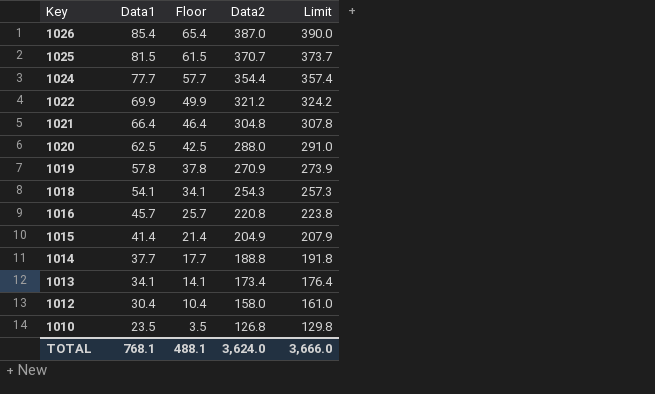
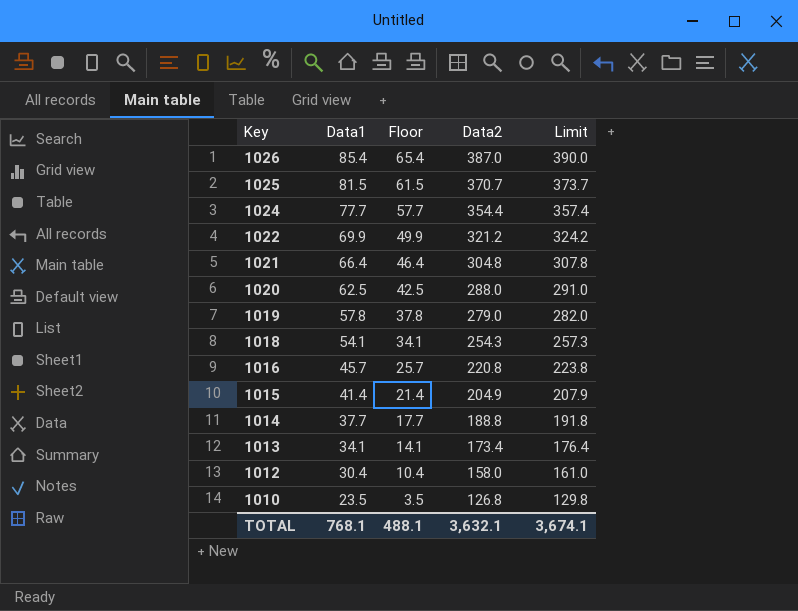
1019 | Data2: 270.9 -> 279.0
1019 | Limit: 273.9 -> 282.0
TOTAL | Data2: 3,624.0 -> 3,632.1
TOTAL | Limit: 3,666.0 -> 3,674.1

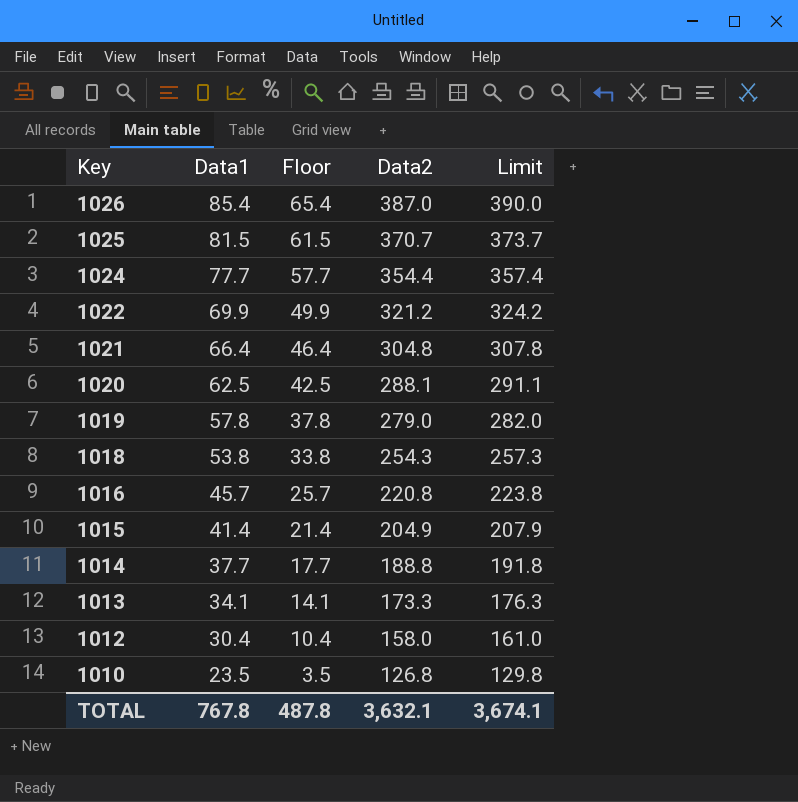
1020 | Data2: 288.0 -> 288.1
1020 | Limit: 291.0 -> 291.1
1018 | Data1: 54.1 -> 53.8
1018 | Floor: 34.1 -> 33.8
1013 | Data2: 173.4 -> 173.3
1013 | Limit: 176.4 -> 176.3
TOTAL | Data1: 768.1 -> 767.8
TOTAL | Floor: 488.1 -> 487.8

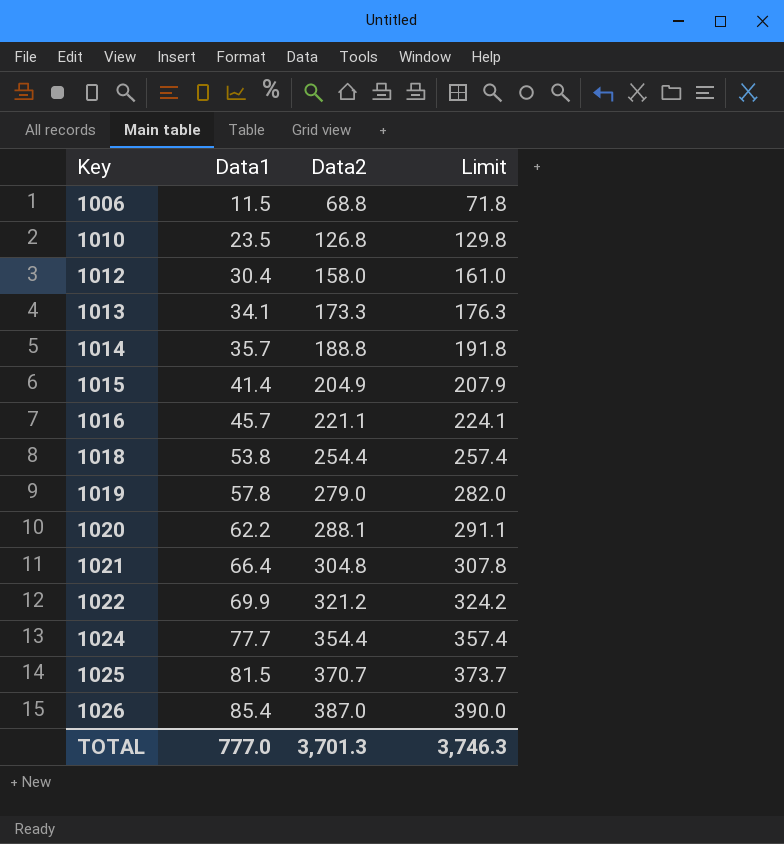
row order: Key descending -> Key ascending
column Floor | formula: [Data1] - 20 -> none
row 1006: none -> 11.5 | 68.8 | 71.8
1014 | Data1: 37.7 -> 35.7
1016 | Data2: 220.8 -> 221.1
1016 | Limit: 223.8 -> 224.1
1018 | Data2: 254.3 -> 254.4
1018 | Limit: 257.3 -> 257.4
1020 | Data1: 62.5 -> 62.2
TOTAL | Data1: 767.8 -> 777.0
TOTAL | Data2: 3,632.1 -> 3,701.3
TOTAL | Limit: 3,674.1 -> 3,746.3

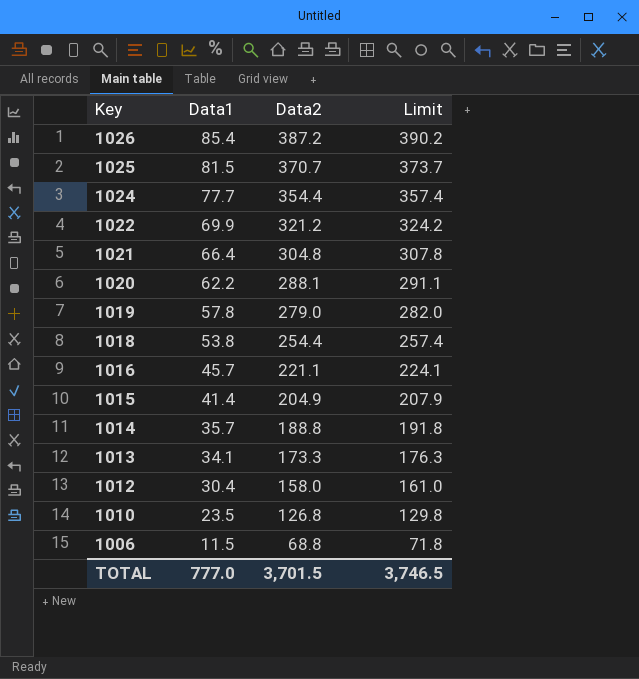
row order: Key ascending -> Key descending
1026 | Data2: 387.0 -> 387.2
1026 | Limit: 390.0 -> 390.2
TOTAL | Data2: 3,701.3 -> 3,701.5
TOTAL | Limit: 3,746.3 -> 3,746.5

